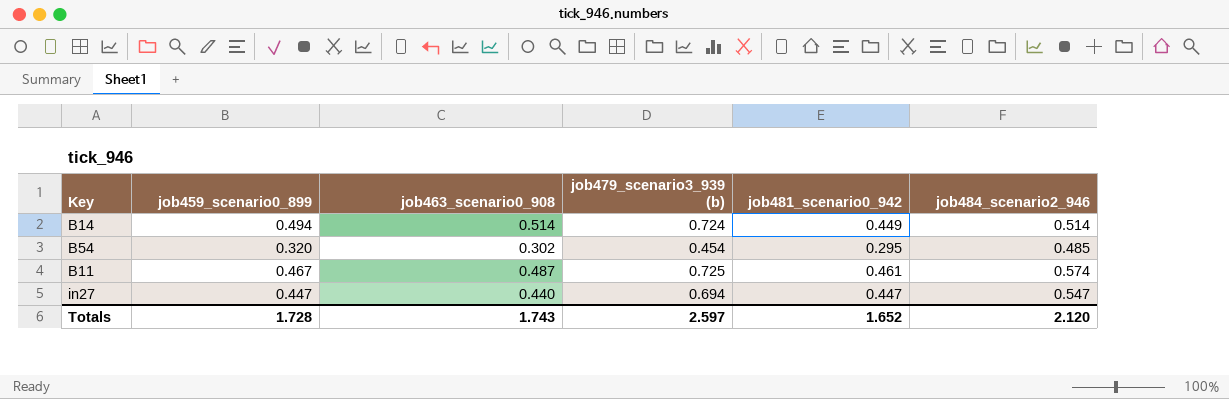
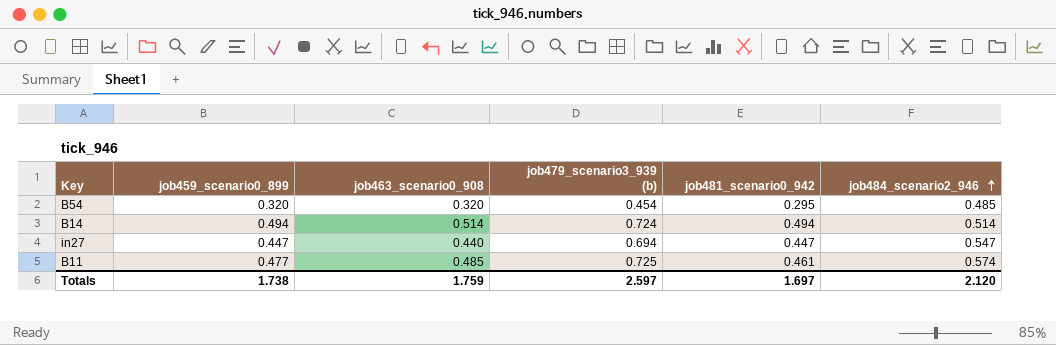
row order: none -> job484_scenario2_946 ascending
B54 | job463_scenario0_908: 0.302 -> 0.320
B14 | job481_scenario0_942: 0.449 -> 0.494
B11 | job459_scenario0_899: 0.467 -> 0.477
B11 | job463_scenario0_908: 0.487 -> 0.485
Totals | job459_scenario0_899: 1.728 -> 1.738
Totals | job463_scenario0_908: 1.743 -> 1.759
Totals | job481_scenario0_942: 1.652 -> 1.697

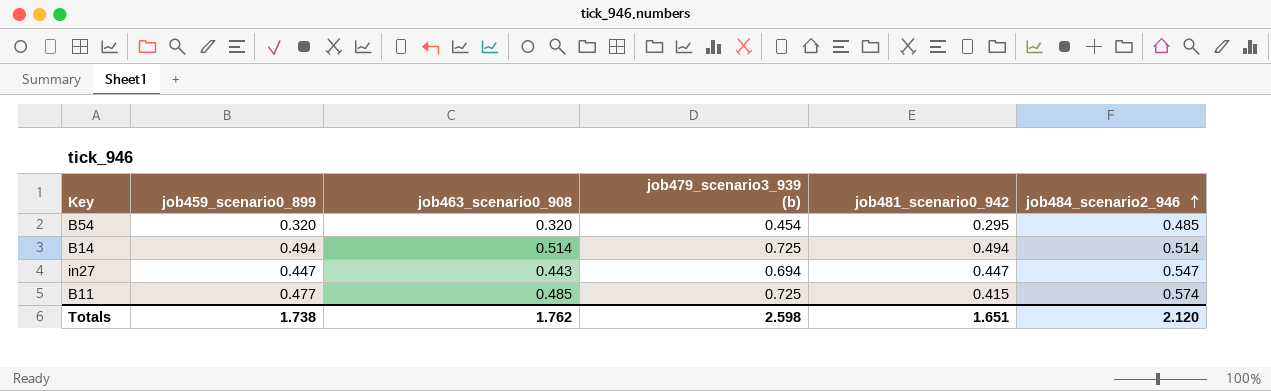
B14 | job479_scenario3_939 (b): 0.724 -> 0.725
in27 | job463_scenario0_908: 0.440 -> 0.443
B11 | job481_scenario0_942: 0.461 -> 0.415
Totals | job463_scenario0_908: 1.759 -> 1.762
Totals | job479_scenario3_939 (b): 2.597 -> 2.598
Totals | job481_scenario0_942: 1.697 -> 1.651

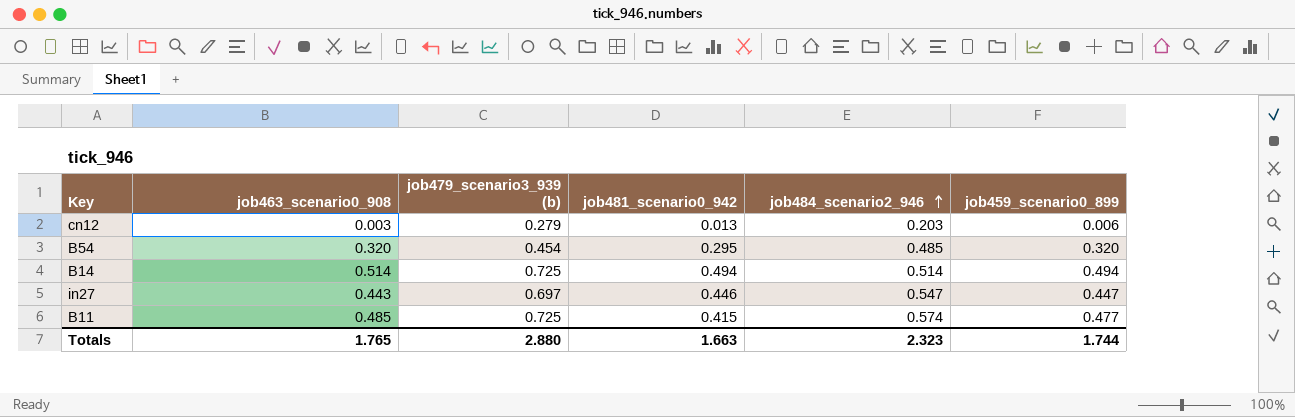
column job459_scenario0_899 | position: 2 -> 6
row cn12: none -> 0.003 | 0.279 | 0.013 | 0.203 | 0.006
in27 | job479_scenario3_939 (b): 0.694 -> 0.697
in27 | job481_scenario0_942: 0.447 -> 0.446
Totals | job463_scenario0_908: 1.762 -> 1.765
Totals | job479_scenario3_939 (b): 2.598 -> 2.880
Totals | job481_scenario0_942: 1.651 -> 1.663
Totals | job484_scenario2_946: 2.120 -> 2.323
Totals | job459_scenario0_899: 1.738 -> 1.744

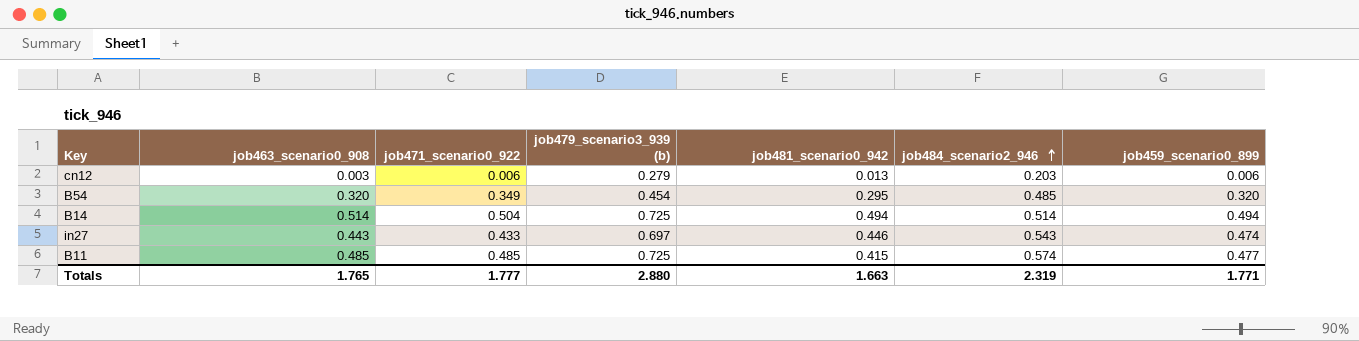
column job471_scenario0_922 | position: none -> 3
in27 | job484_scenario2_946: 0.547 -> 0.543
in27 | job459_scenario0_899: 0.447 -> 0.474
Totals | job484_scenario2_946: 2.323 -> 2.319
Totals | job459_scenario0_899: 1.744 -> 1.771

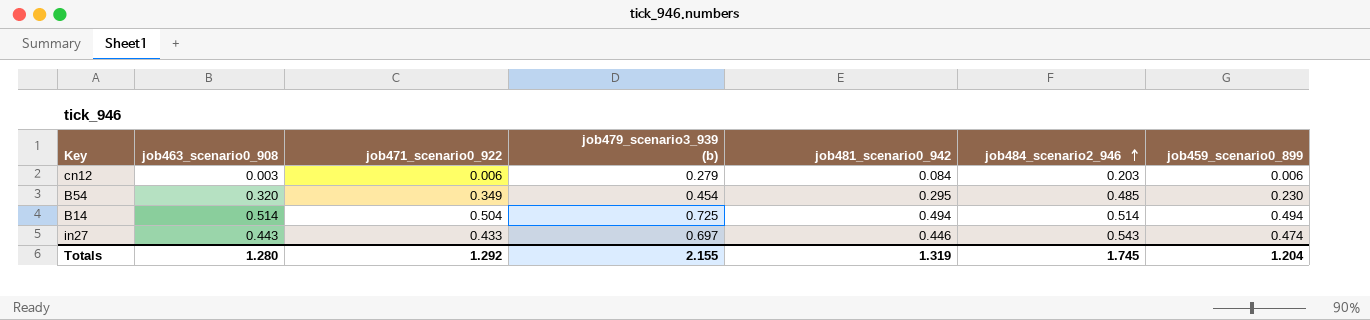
row B11: 0.485 | 0.485 | 0.725 | 0.415 | 0.574 | 0.477 -> none
cn12 | job481_scenario0_942: 0.013 -> 0.084
B54 | job459_scenario0_899: 0.320 -> 0.230
Totals | job463_scenario0_908: 1.765 -> 1.280
Totals | job471_scenario0_922: 1.777 -> 1.292
Totals | job479_scenario3_939 (b): 2.880 -> 2.155
Totals | job481_scenario0_942: 1.663 -> 1.319
Totals | job484_scenario2_946: 2.319 -> 1.745
Totals | job459_scenario0_899: 1.771 -> 1.204

